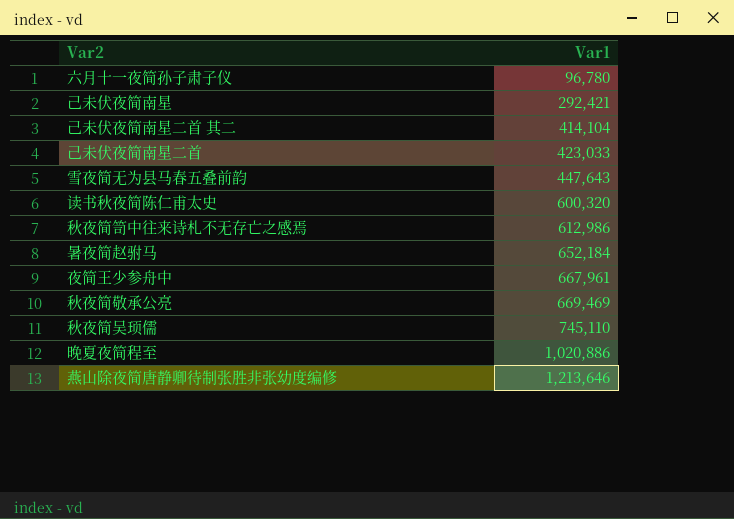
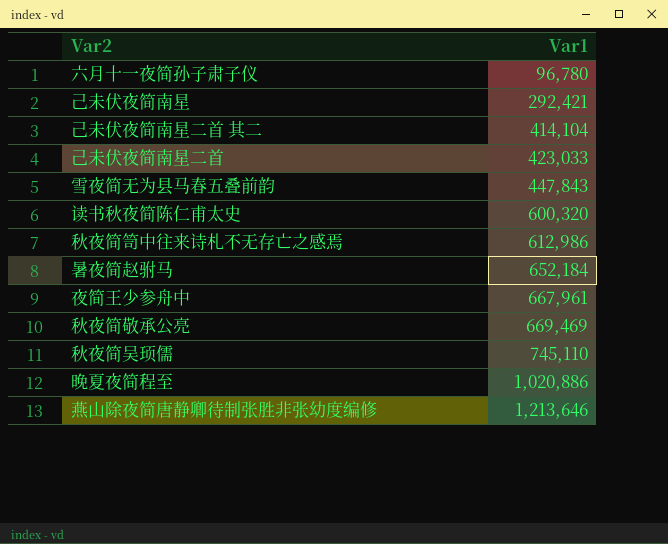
雪夜简无为县马春五叠前韵 | Var1: 447,643 -> 447,843

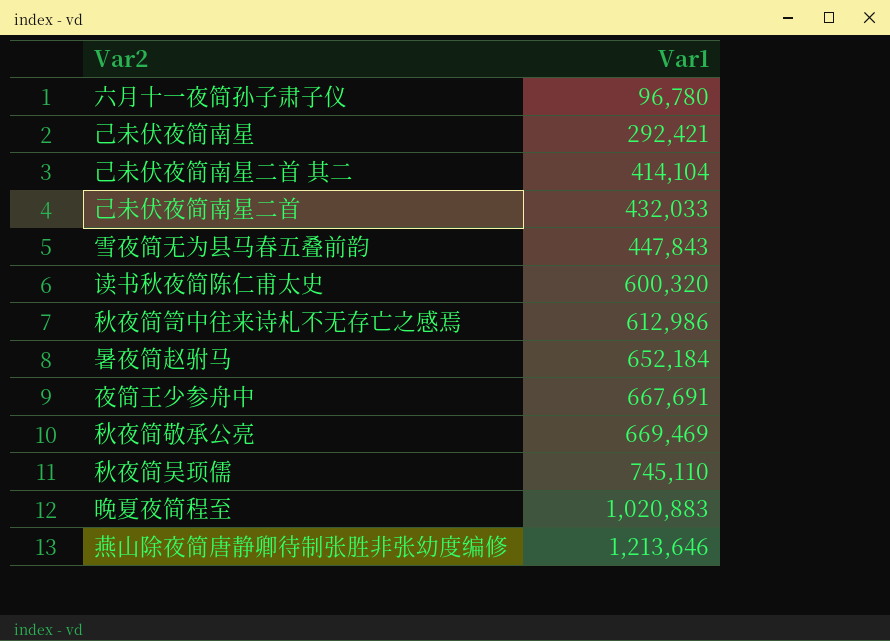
己未伏夜简南星二首 | Var1: 423,033 -> 432,033
夜简王少参舟中 | Var1: 667,961 -> 667,691
晚夏夜简程至 | Var1: 1,020,886 -> 1,020,883

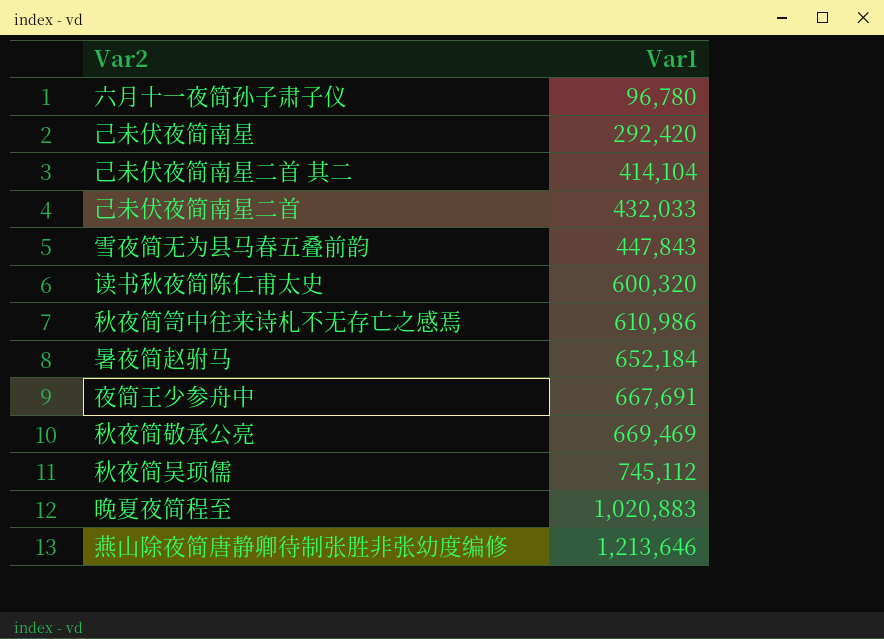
己未伏夜简南星 | Var1: 292,421 -> 292,420
秋夜简笥中往来诗札不无存亡之感焉 | Var1: 612,986 -> 610,986
秋夜简吴顼儒 | Var1: 745,110 -> 745,112

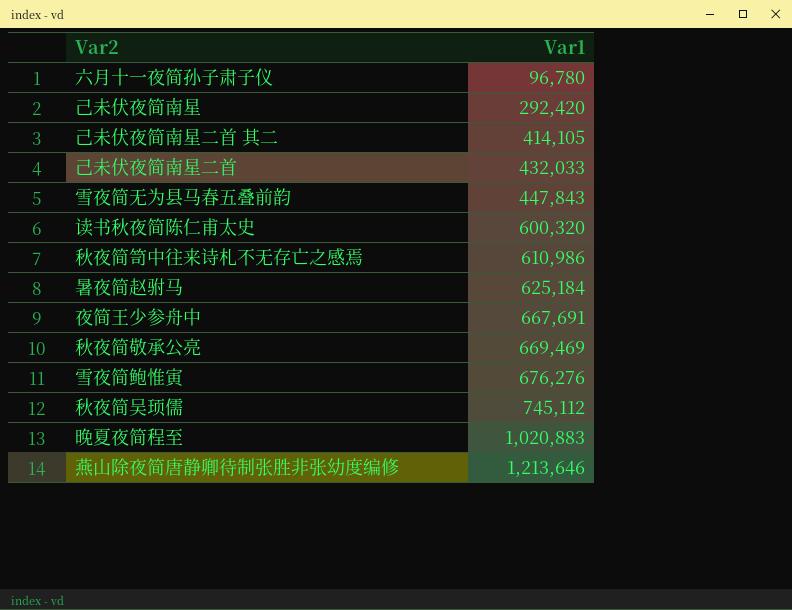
己未伏夜简南星二首 其二 | Var1: 414,104 -> 414,105
暑夜简赵驸马 | Var1: 652,184 -> 625,184
row 雪夜简鲍惟寅: none -> 676,276

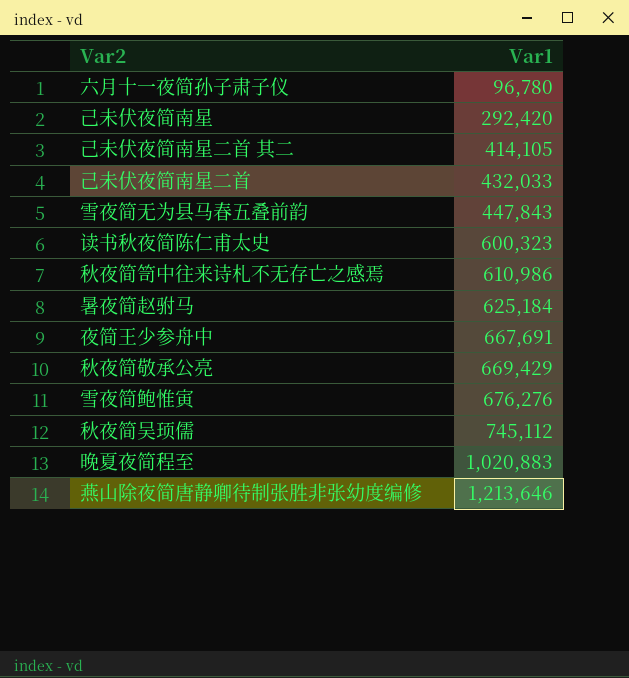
读书秋夜简陈仁甫太史 | Var1: 600,320 -> 600,323
秋夜简敬承公亮 | Var1: 669,469 -> 669,429

